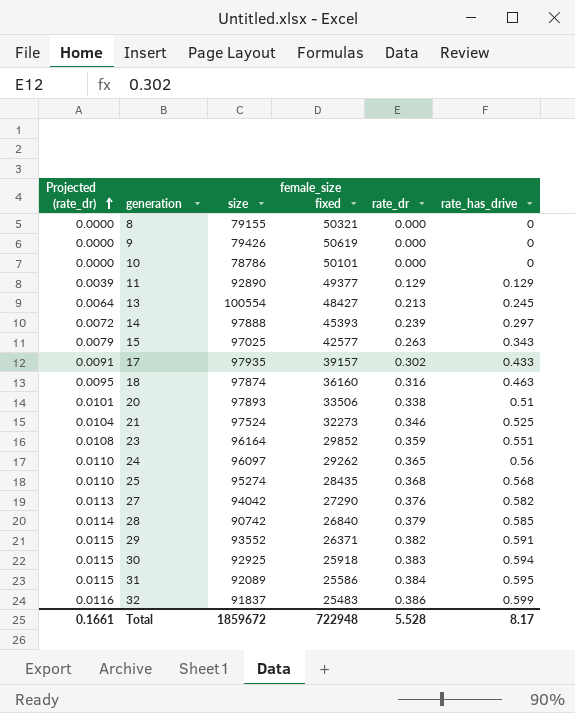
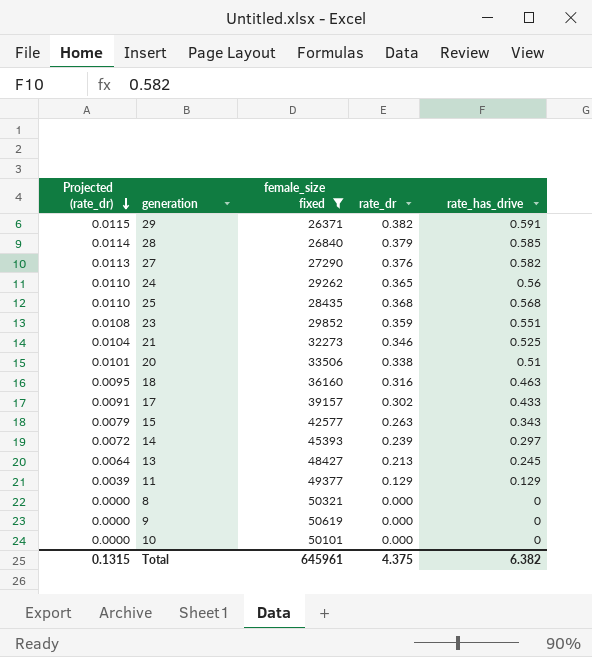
filter: none -> female_size fixed >= 26371
row order: Projected (rate_dr) ascending -> Projected (rate_dr) descending
column size | position: 3 -> none
Total | Projected (rate_dr): 0.1661 -> 0.1315
Total | female_size fixed: 722948 -> 645961
Total | rate_dr: 5.528 -> 4.375
Total | rate_has_drive: 8.17 -> 6.382

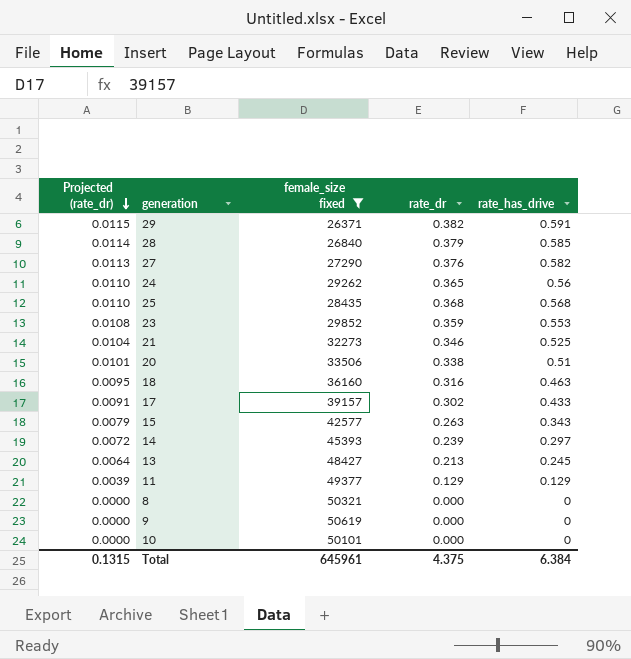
23 | rate_has_drive: 0.551 -> 0.553
Total | rate_has_drive: 6.382 -> 6.384

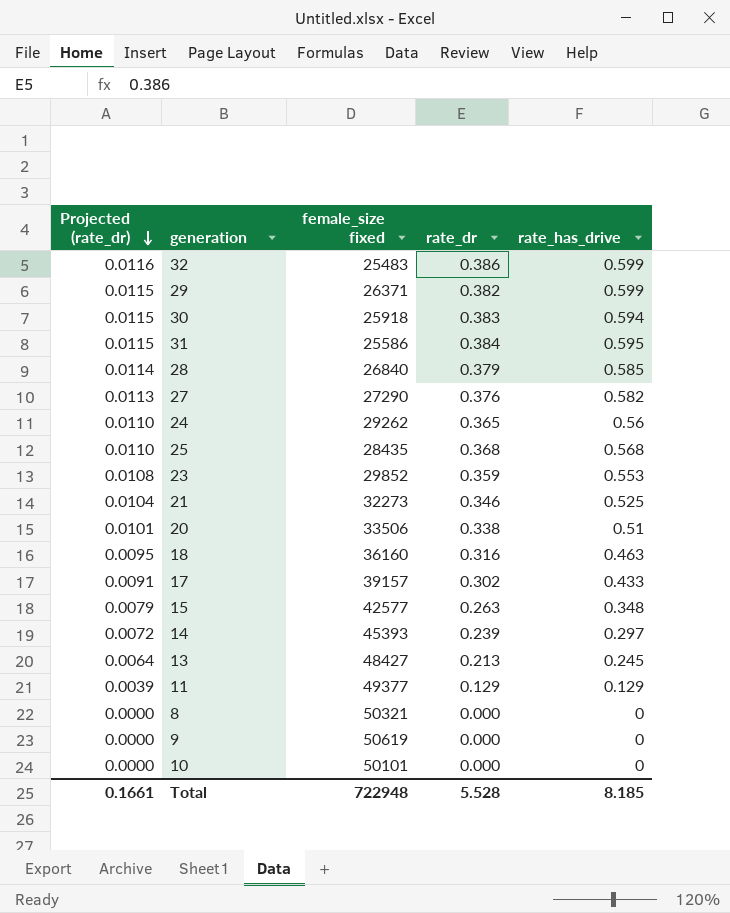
filter: female_size fixed >= 26371 -> none
29 | rate_has_drive: 0.591 -> 0.599
15 | rate_has_drive: 0.343 -> 0.348
Total | Projected (rate_dr): 0.1315 -> 0.1661
Total | female_size fixed: 645961 -> 722948
Total | rate_dr: 4.375 -> 5.528
Total | rate_has_drive: 6.384 -> 8.185

